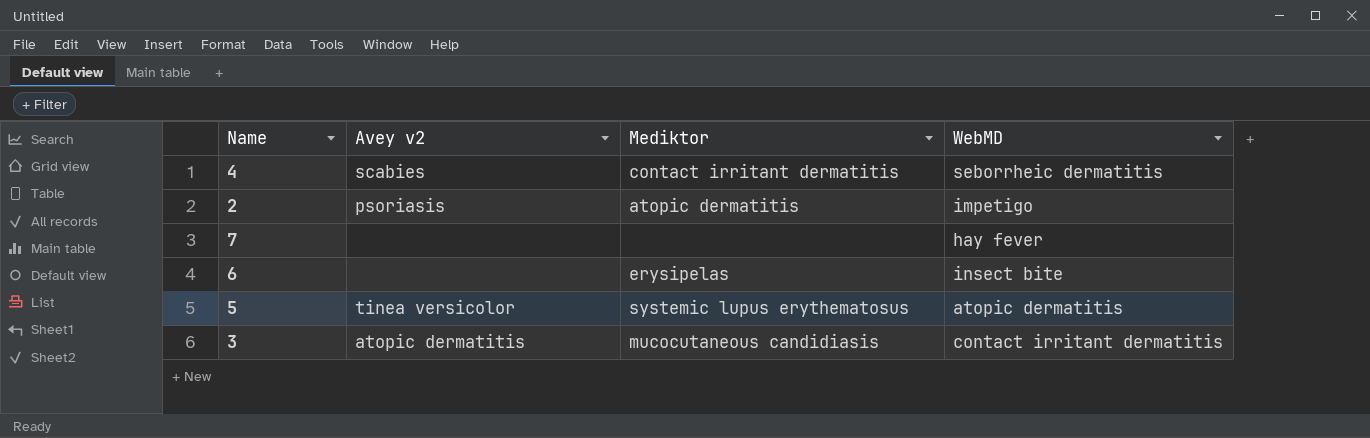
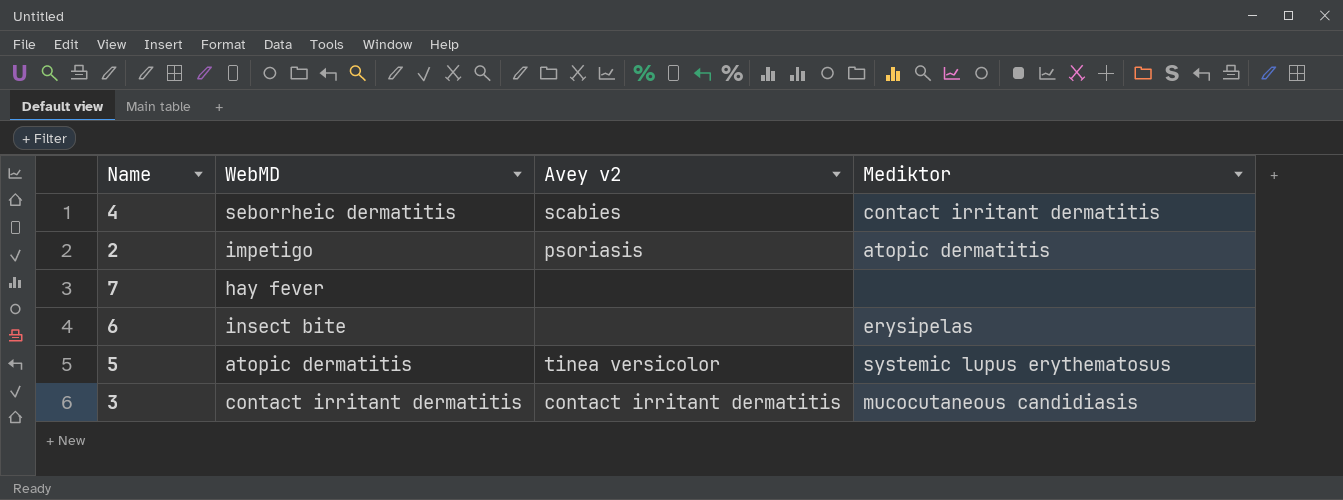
column WebMD | position: 4 -> 2
3 | Avey v2: atopic dermatitis -> contact irritant dermatitis

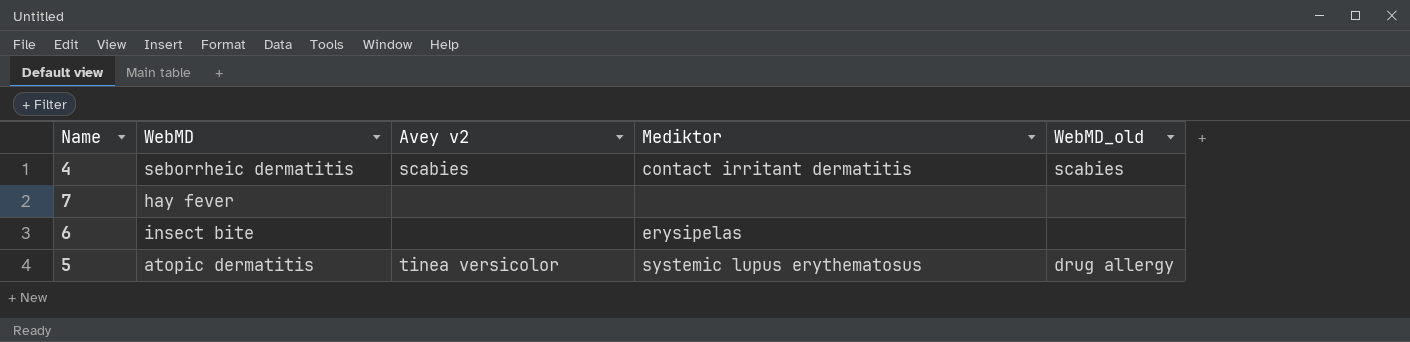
column WebMD_old | position: none -> 5
row 2: impetigo | psoriasis | atopic dermatitis -> none
row 3: contact irritant dermatitis | contact irritant dermatitis | mucocutaneous candidiasis -> none

